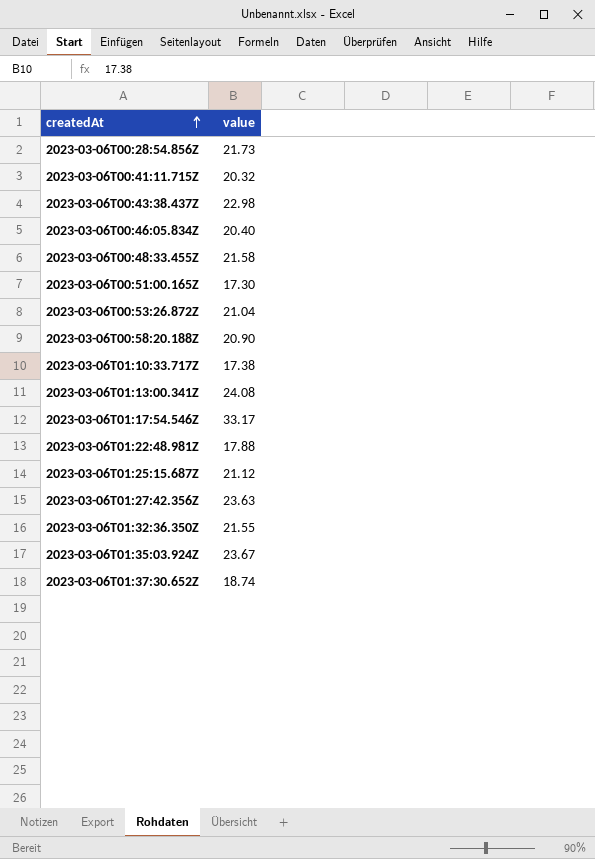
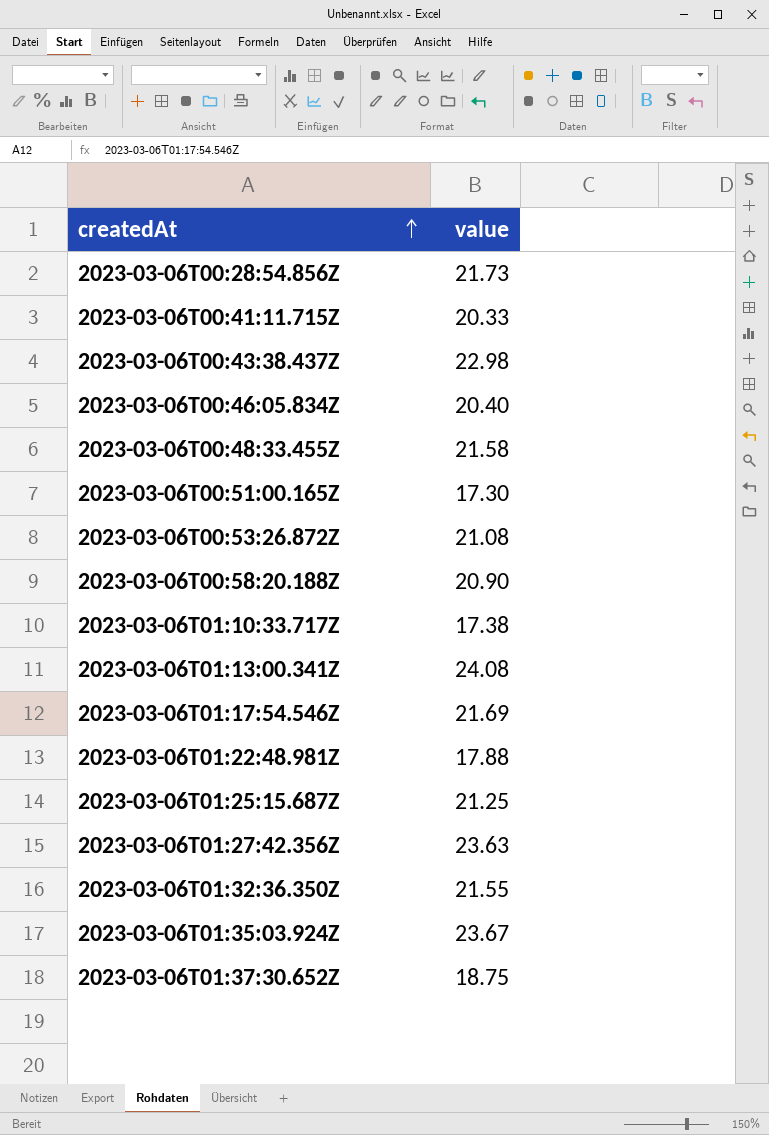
2023-03-06T00:41:11.715Z | value: 20.32 -> 20.33
2023-03-06T00:53:26.872Z | value: 21.04 -> 21.08
2023-03-06T01:17:54.546Z | value: 33.17 -> 21.69
2023-03-06T01:25:15.687Z | value: 21.12 -> 21.25
2023-03-06T01:37:30.652Z | value: 18.74 -> 18.75

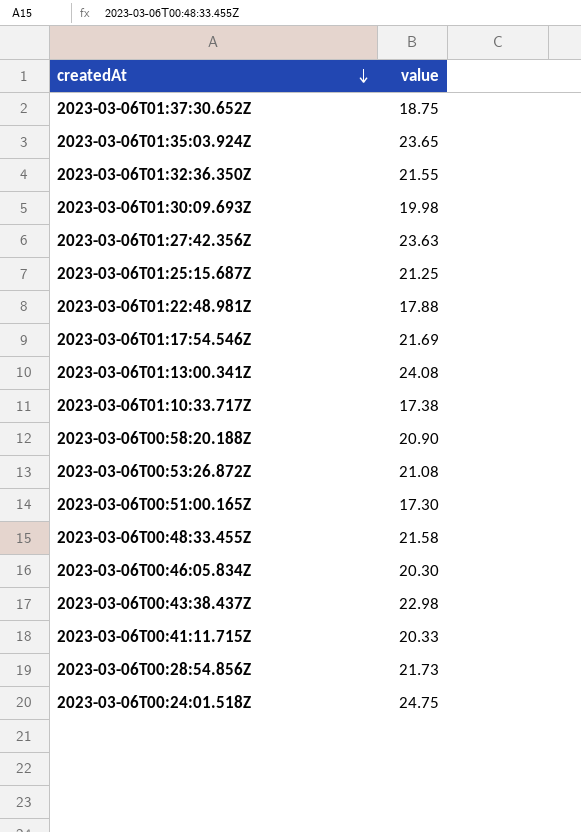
row order: createdAt ascending -> createdAt descending
2023-03-06T01:35:03.924Z | value: 23.67 -> 23.65
row 2023-03-06T01:30:09.693Z: none -> 19.98
2023-03-06T00:46:05.834Z | value: 20.40 -> 20.30
row 2023-03-06T00:24:01.518Z: none -> 24.75

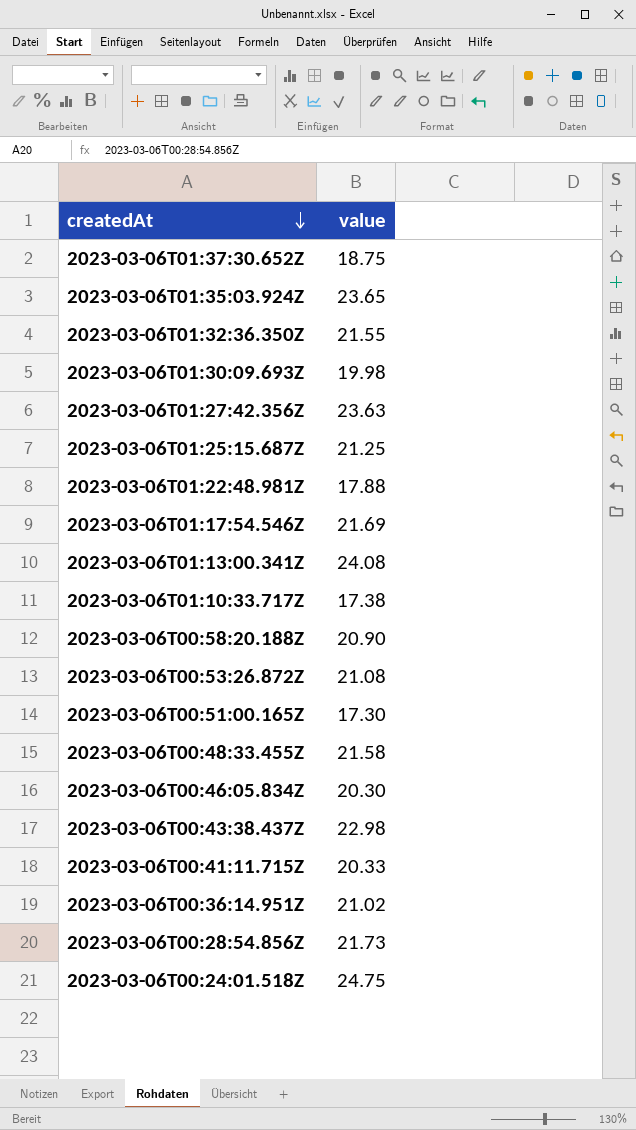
row 2023-03-06T00:36:14.951Z: none -> 21.02

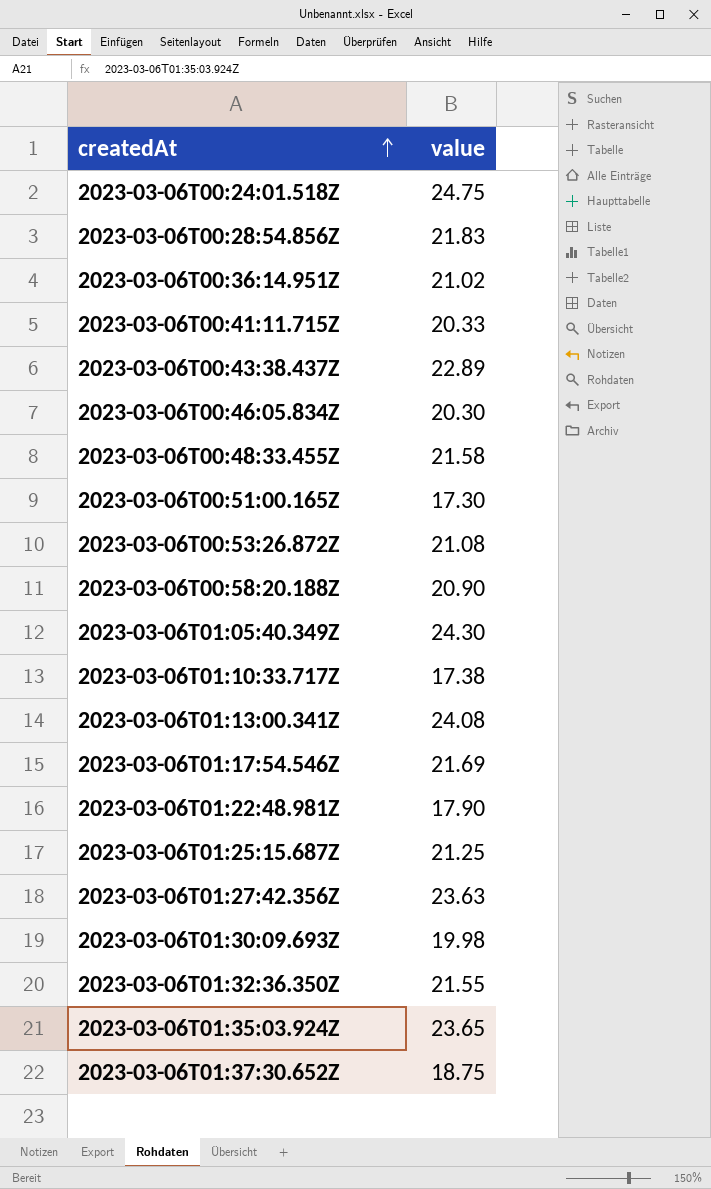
row order: createdAt descending -> createdAt ascending
2023-03-06T00:28:54.856Z | value: 21.73 -> 21.83
2023-03-06T00:43:38.437Z | value: 22.98 -> 22.89
row 2023-03-06T01:05:40.349Z: none -> 24.30
2023-03-06T01:22:48.981Z | value: 17.88 -> 17.90

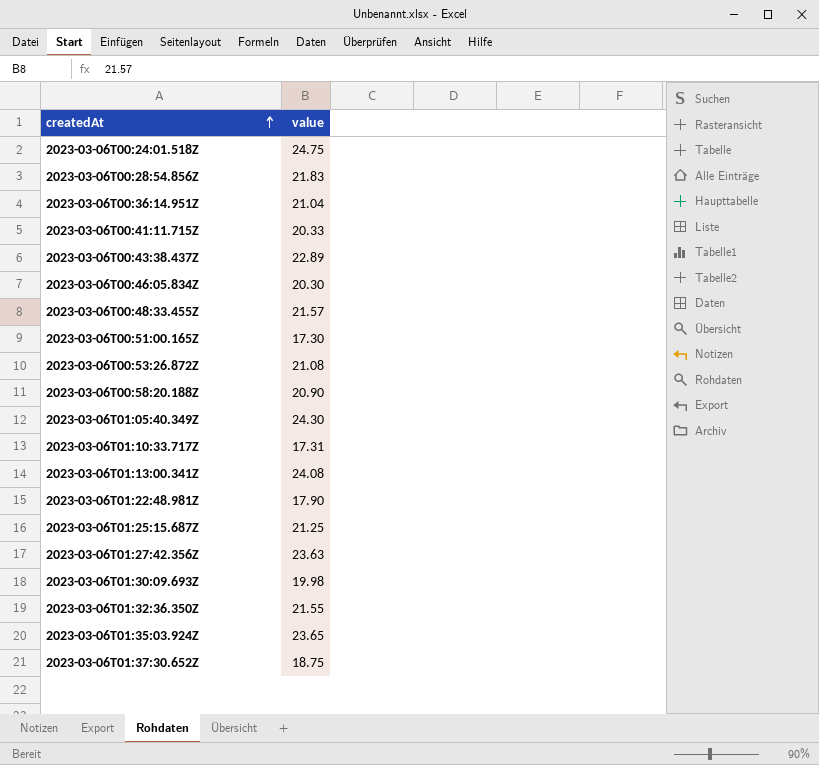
row 2023-03-06T01:17:54.546Z: 21.69 -> none
2023-03-06T00:36:14.951Z | value: 21.02 -> 21.04
2023-03-06T00:48:33.455Z | value: 21.58 -> 21.57
2023-03-06T01:10:33.717Z | value: 17.38 -> 17.31

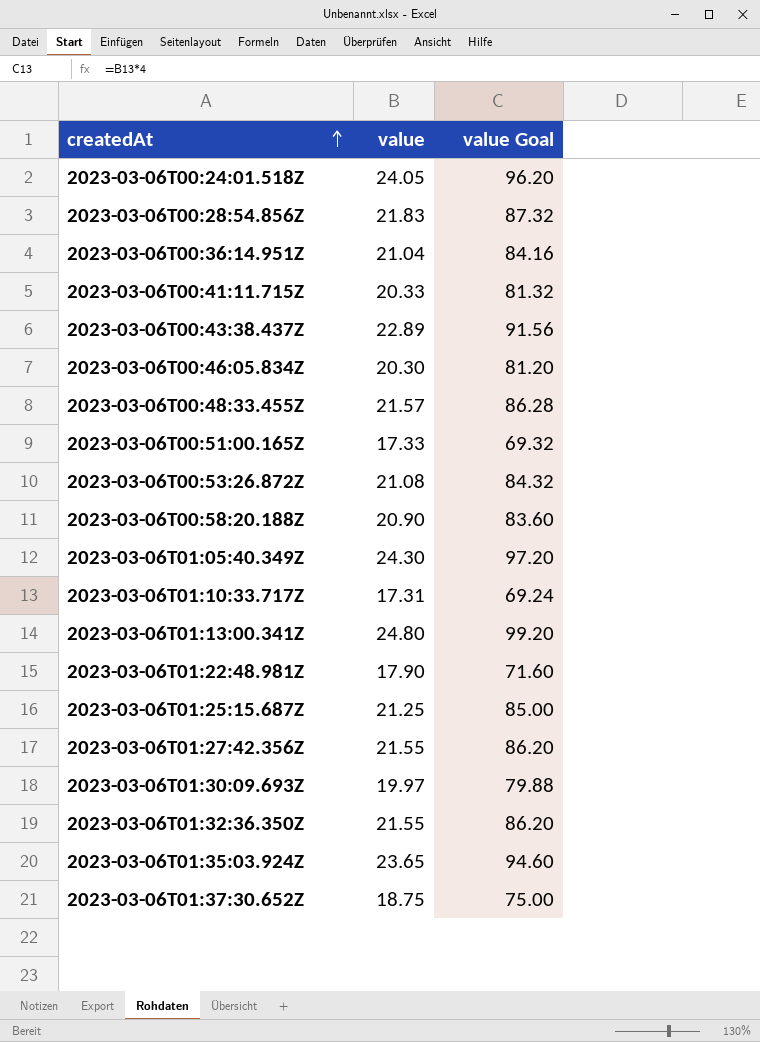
column value Goal | formula: none -> [value] * 4
2023-03-06T00:24:01.518Z | value: 24.75 -> 24.05
2023-03-06T00:51:00.165Z | value: 17.30 -> 17.33
2023-03-06T01:13:00.341Z | value: 24.08 -> 24.80
2023-03-06T01:27:42.356Z | value: 23.63 -> 21.55
2023-03-06T01:30:09.693Z | value: 19.98 -> 19.97

